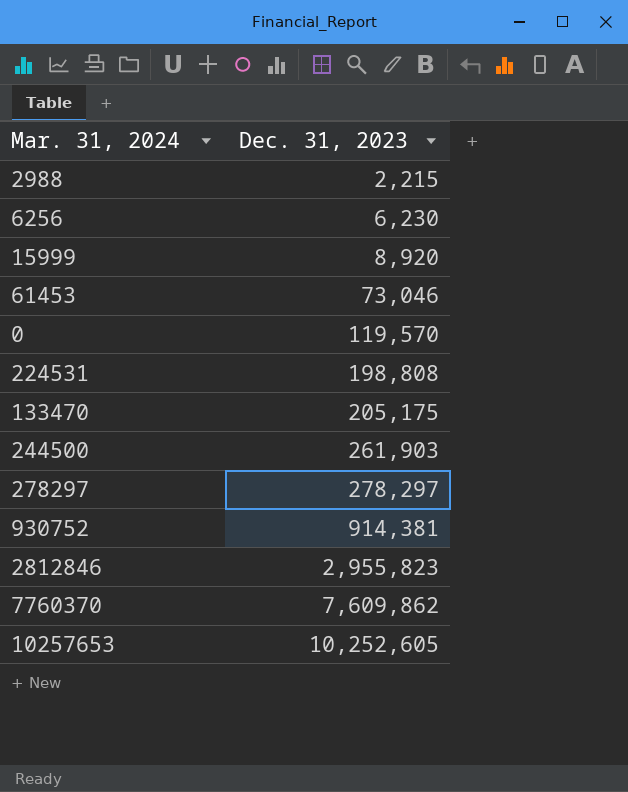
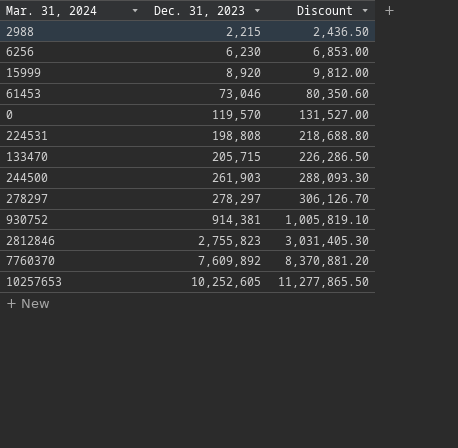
column Discount | formula: none -> [Dec. 31, 2023] * 1.1
133470 | Dec. 31, 2023: 205,175 -> 205,715
2812846 | Dec. 31, 2023: 2,955,823 -> 2,755,823
7760370 | Dec. 31, 2023: 7,609,862 -> 7,609,892

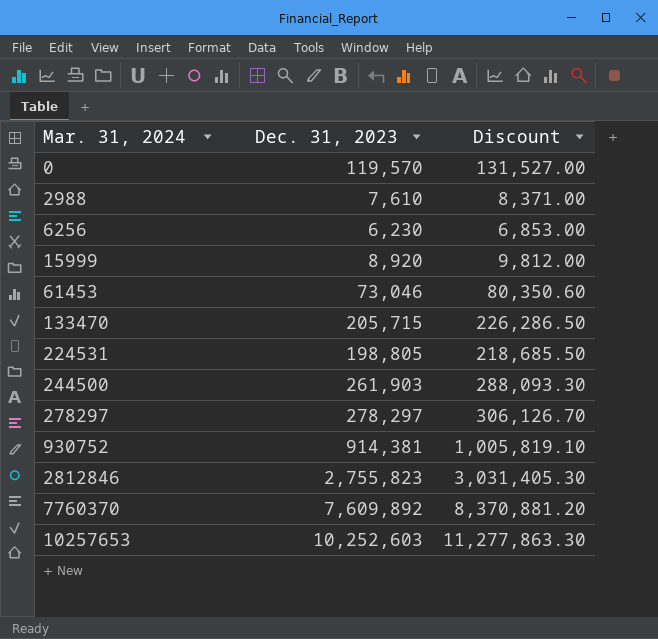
row order: Dec. 31, 2023 ascending -> Mar. 31, 2024 ascending
2988 | Dec. 31, 2023: 2,215 -> 7,610
2988 | Discount: 2,436.50 -> 8,371.00
224531 | Dec. 31, 2023: 198,808 -> 198,805
224531 | Discount: 218,688.80 -> 218,685.50
10257653 | Dec. 31, 2023: 10,252,605 -> 10,252,603
10257653 | Discount: 11,277,865.50 -> 11,277,863.30

